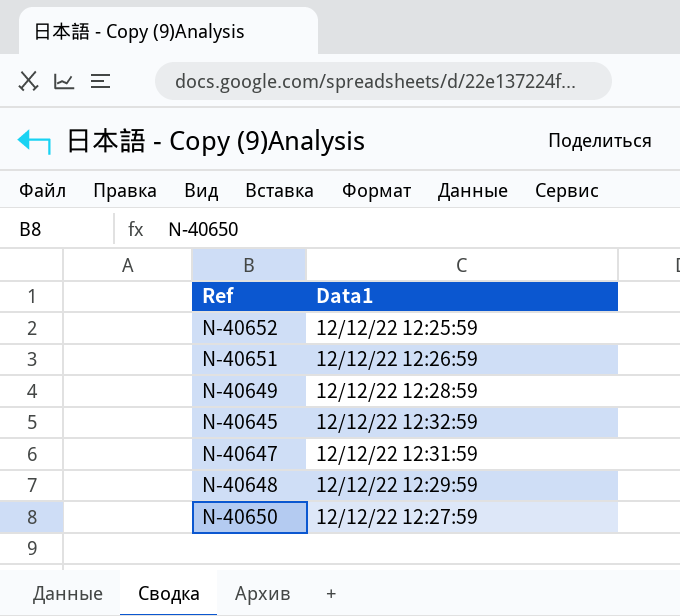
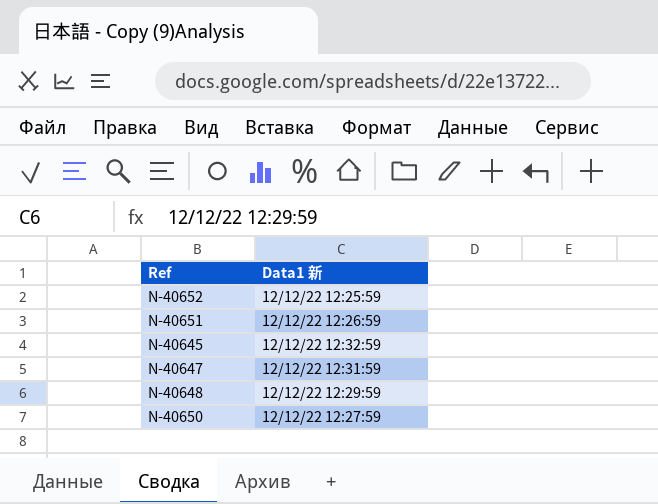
column name: Data1 -> Data1 新
row N-40649: 12/12/22 12:28:59 -> none

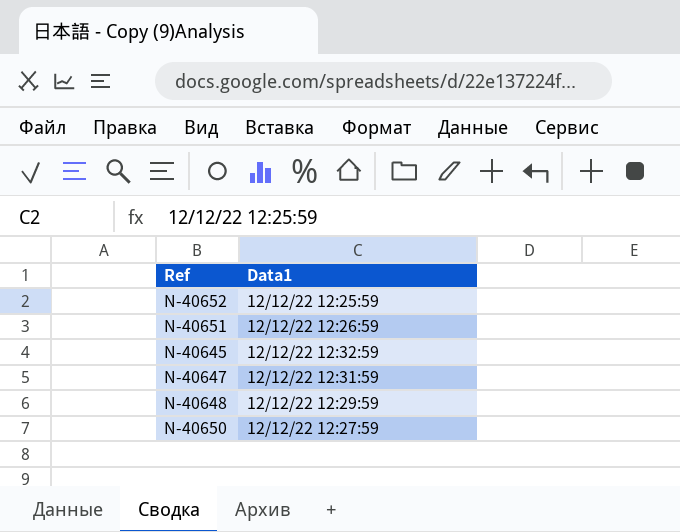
column name: Data1 新 -> Data1

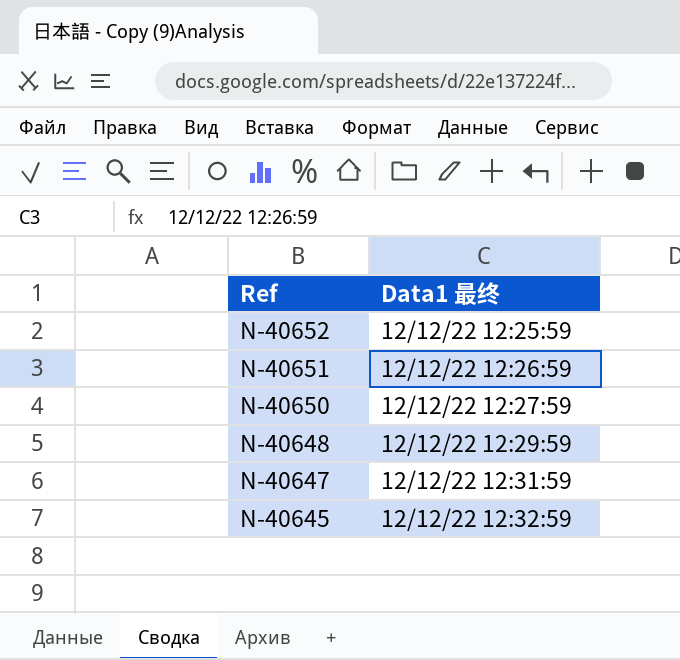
row order: none -> Ref descending
column name: Data1 -> Data1 最终

